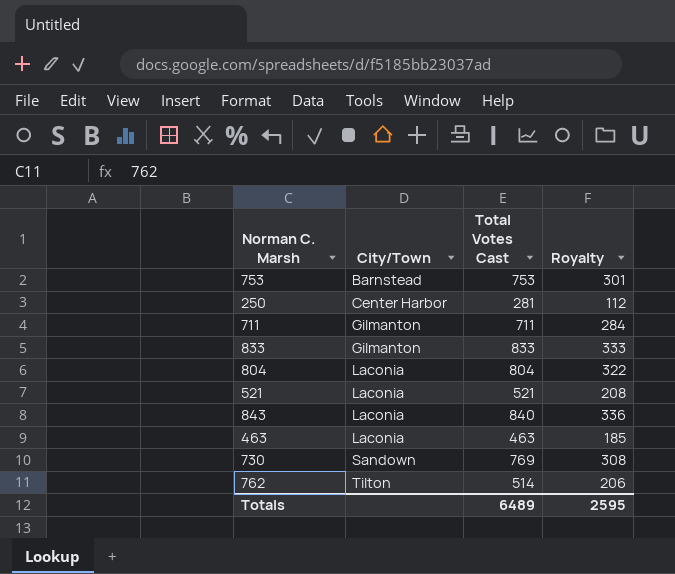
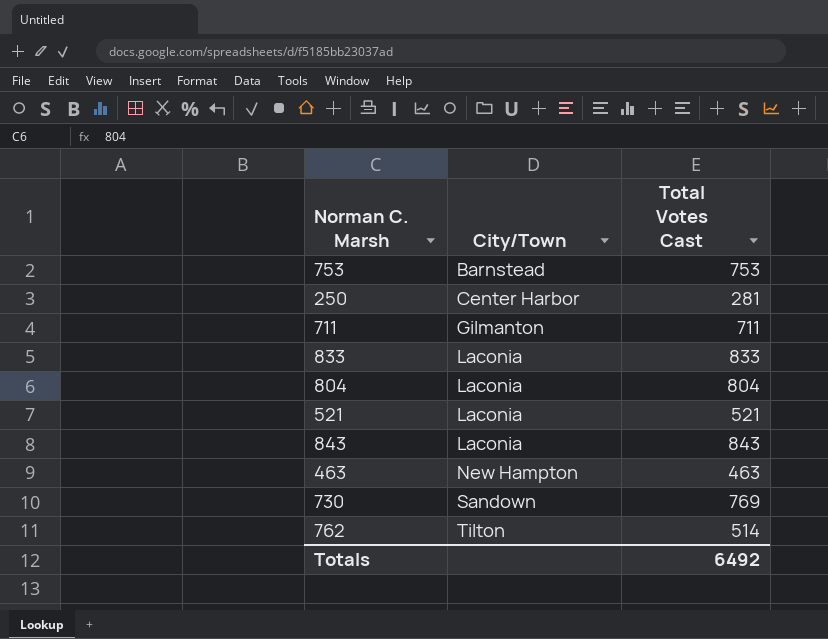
column Royalty | formula: [Total Votes Cast] * 0.4 -> none
833 | City/Town: Gilmanton -> Laconia
843 | Total Votes Cast: 840 -> 843
463 | City/Town: Laconia -> New Hampton
Totals | Total Votes Cast: 6489 -> 6492

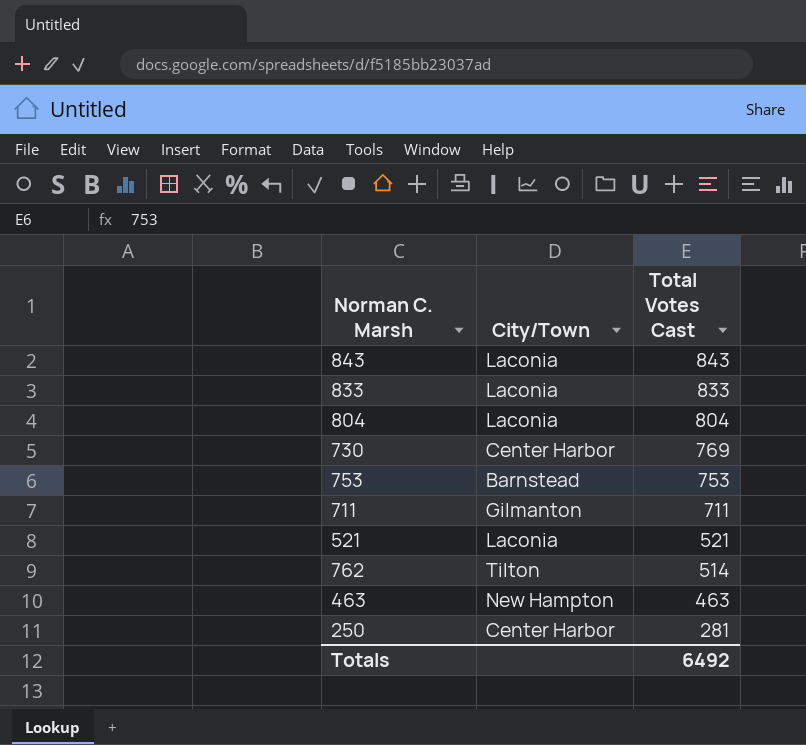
row order: City/Town ascending -> Total Votes Cast descending
730 | City/Town: Sandown -> Center Harbor

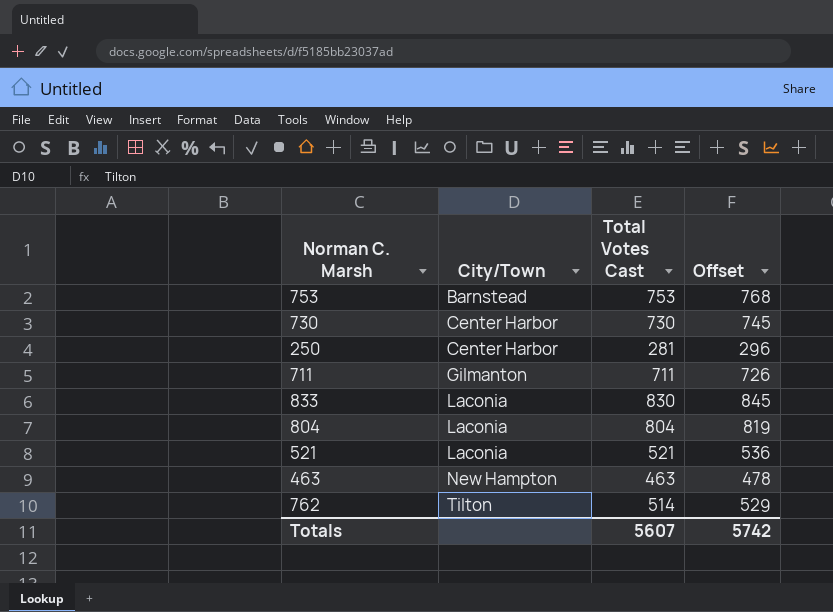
row order: Total Votes Cast descending -> City/Town ascending
column Offset | formula: none -> [Total Votes Cast] + 15
row 843: Laconia | 843 -> none
730 | Total Votes Cast: 769 -> 730
833 | Total Votes Cast: 833 -> 830
Totals | Total Votes Cast: 6492 -> 5607

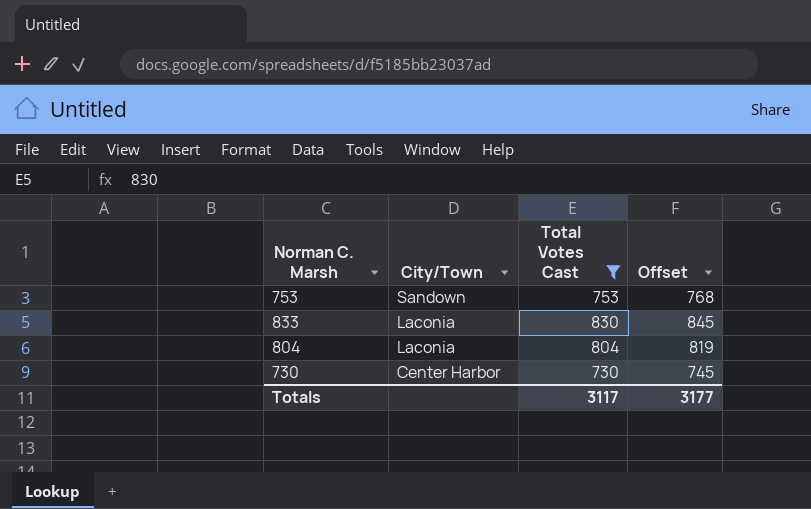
filter: none -> Total Votes Cast >= 730
row order: City/Town ascending -> City/Town descending
753 | City/Town: Barnstead -> Sandown
Totals | Total Votes Cast: 5607 -> 3117
Totals | Offset: 5742 -> 3177

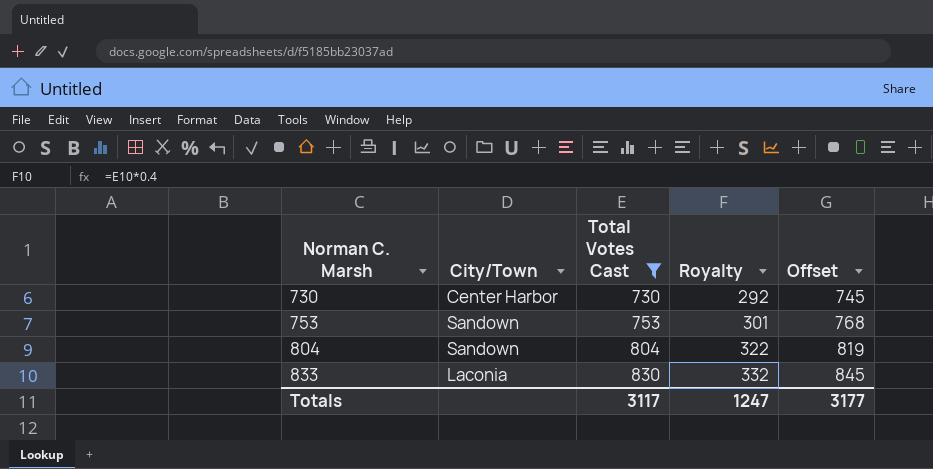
row order: City/Town descending -> Norman C. Marsh ascending
column Royalty | formula: none -> [Total Votes Cast] * 0.4
804 | City/Town: Laconia -> Sandown

